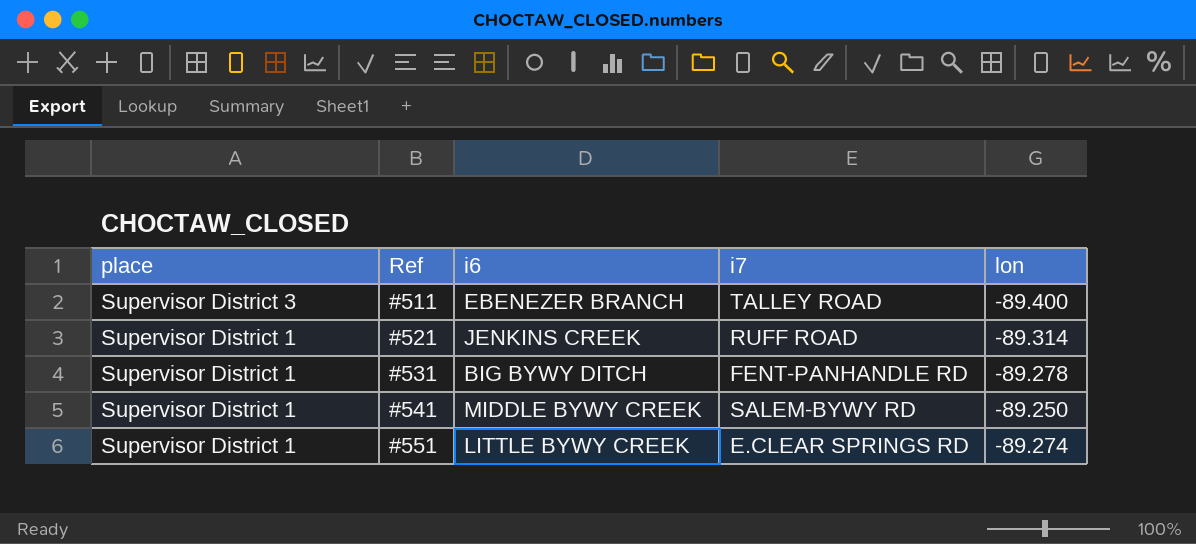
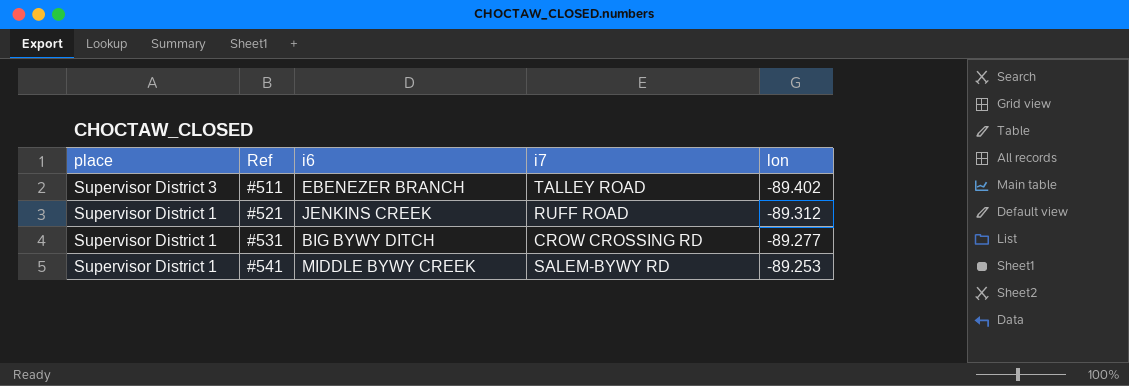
row #551: Supervisor District 1 | LITTLE BYWY CREEK | E.CLEAR SPRINGS RD | -89.274 -> none
#511 | lon: -89.400 -> -89.402
#521 | lon: -89.314 -> -89.312
#531 | i7: FENT-PANHANDLE RD -> CROW CROSSING RD
#531 | lon: -89.278 -> -89.277
#541 | lon: -89.250 -> -89.253

